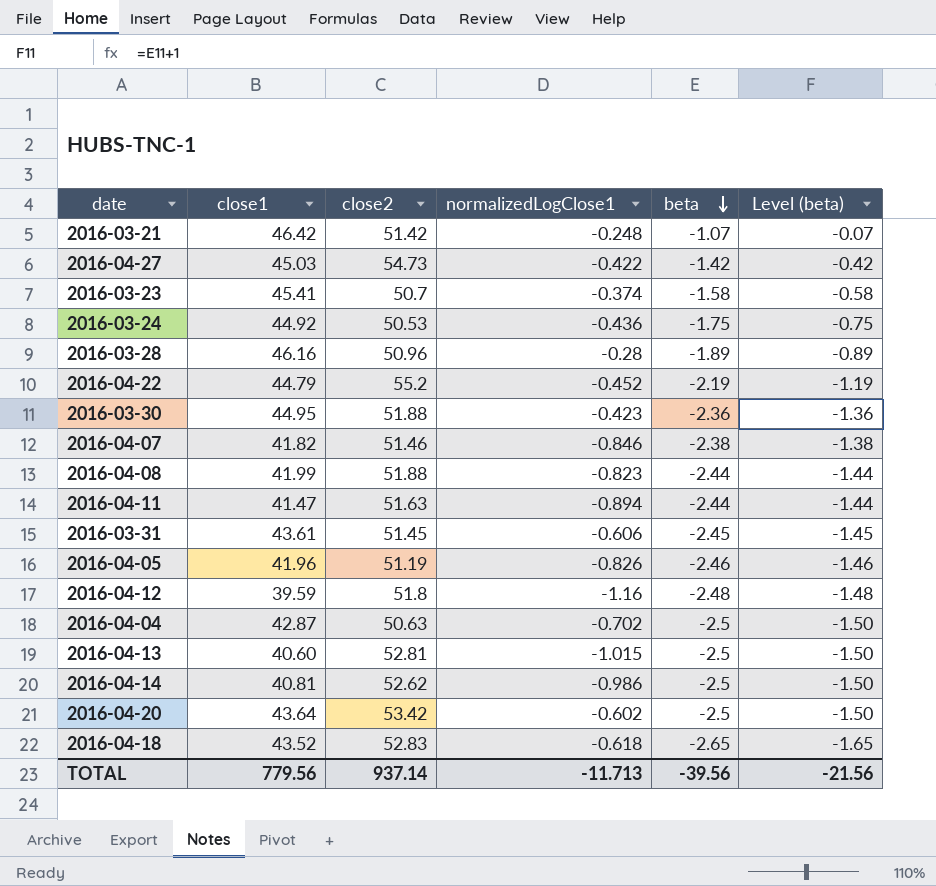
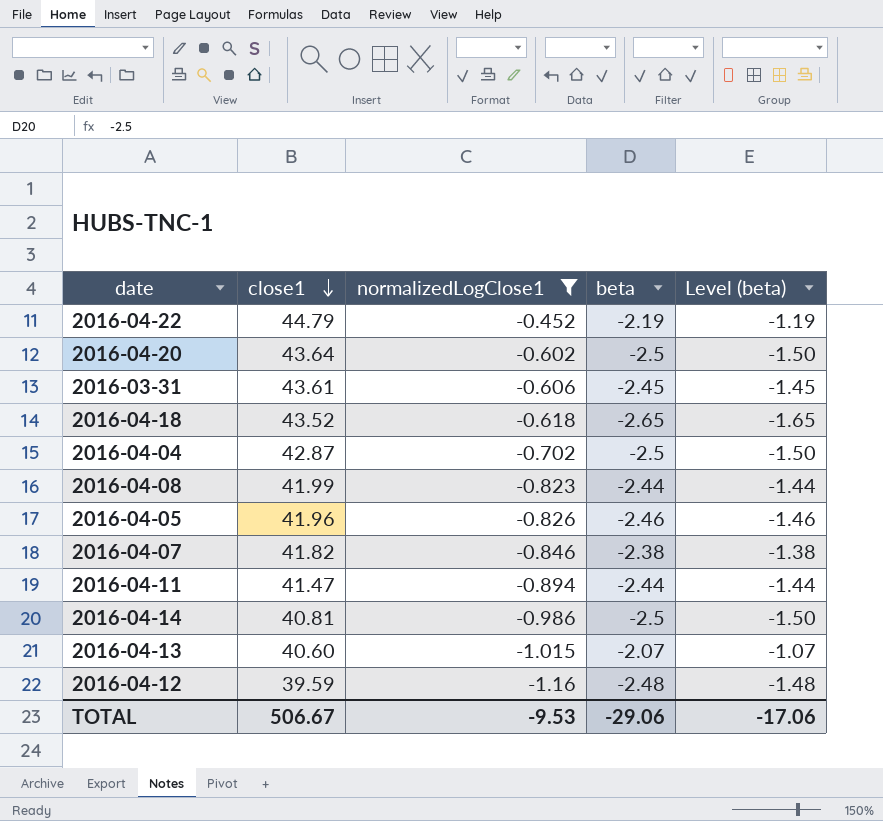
filter: none -> normalizedLogClose1 <= -0.452
row order: beta descending -> close1 descending
column close2 | position: 3 -> none
2016-04-13 | beta: -2.5 -> -2.07
2016-04-13 | Level (beta): -1.50 -> -1.07
TOTAL | close1: 779.56 -> 506.67
TOTAL | normalizedLogClose1: -11.713 -> -9.53
TOTAL | beta: -39.56 -> -29.06
TOTAL | Level (beta): -21.56 -> -17.06

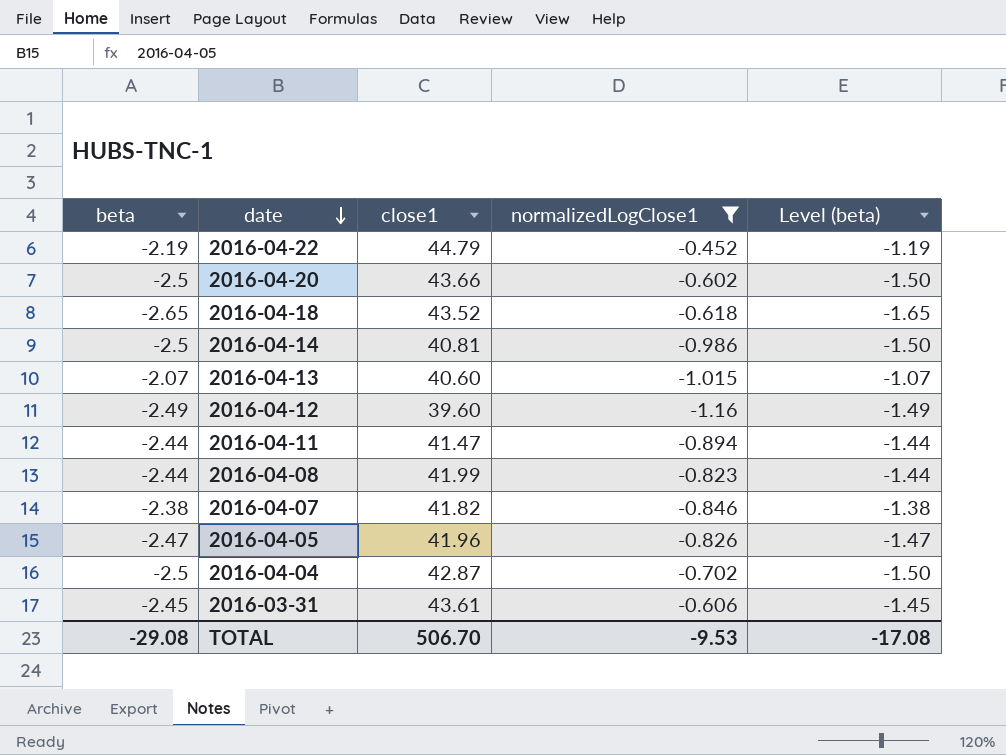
row order: close1 descending -> date descending
column beta | position: 4 -> 1
2016-04-20 | close1: 43.64 -> 43.66
2016-04-12 | beta: -2.48 -> -2.49
2016-04-12 | close1: 39.59 -> 39.60
2016-04-12 | Level (beta): -1.48 -> -1.49
2016-04-05 | beta: -2.46 -> -2.47
2016-04-05 | Level (beta): -1.46 -> -1.47
TOTAL | beta: -29.06 -> -29.08
TOTAL | close1: 506.67 -> 506.70
TOTAL | Level (beta): -17.06 -> -17.08

